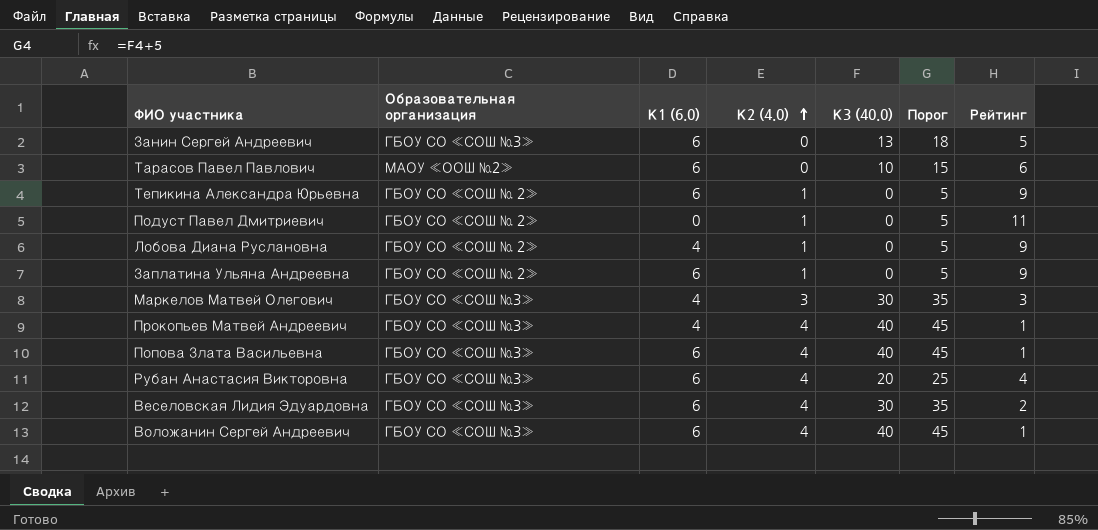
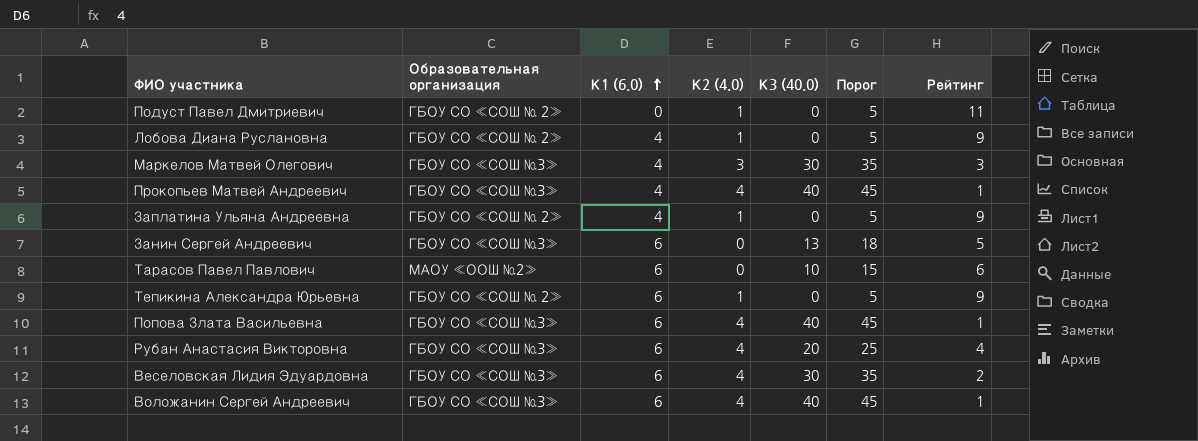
row order: К2 (4.0) ascending -> К1 (6.0) ascending
Заплатина Ульяна Андреевна | К1 (6.0): 6 -> 4

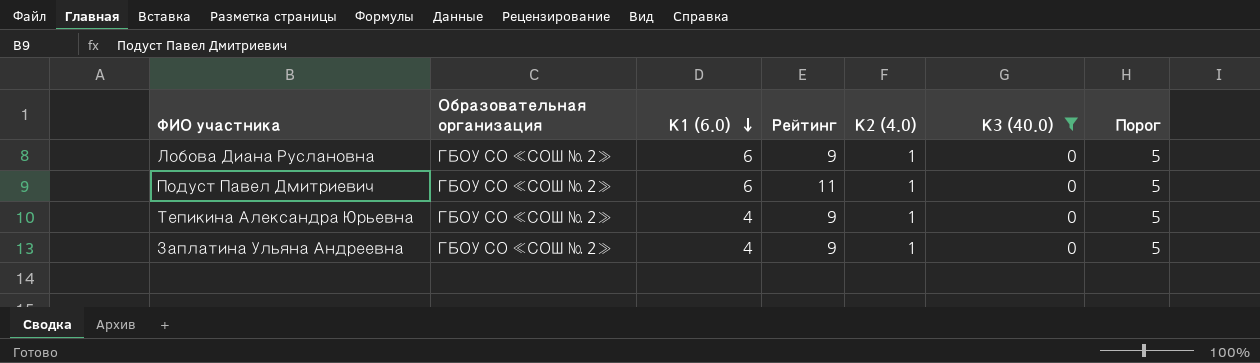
filter: none -> К3 (40.0) = 0
row order: К1 (6.0) ascending -> К1 (6.0) descending
column Рейтинг | position: 7 -> 4
Лобова Диана Руслановна | К1 (6.0): 4 -> 6
Подуст Павел Дмитриевич | К1 (6.0): 0 -> 6
Тепикина Александра Юрьевна | К1 (6.0): 6 -> 4

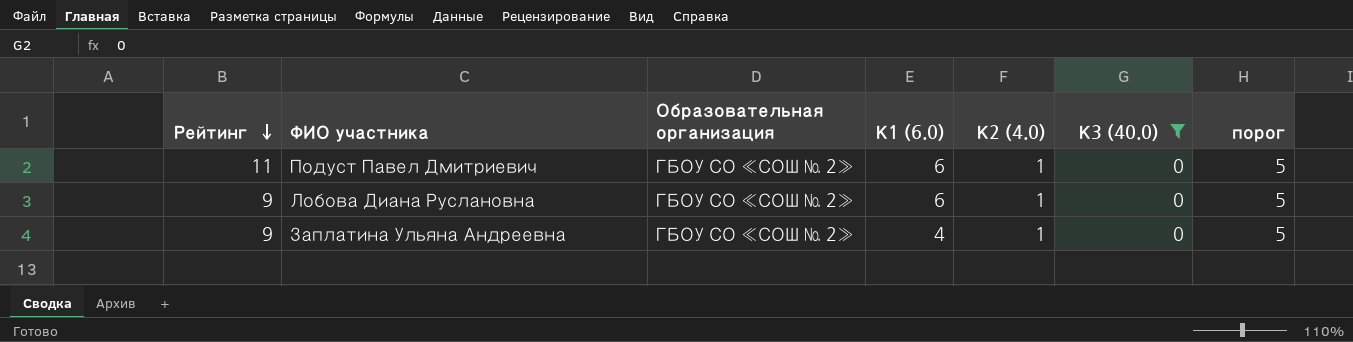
row order: К1 (6.0) descending -> Рейтинг descending
column Рейтинг | position: 4 -> 1
column name: Порог -> порог
row Тепикина Александра Юрьевна: ГБОУ СО «СОШ № 2» | 4 | 9 | 1 | 0 | 5 -> none

